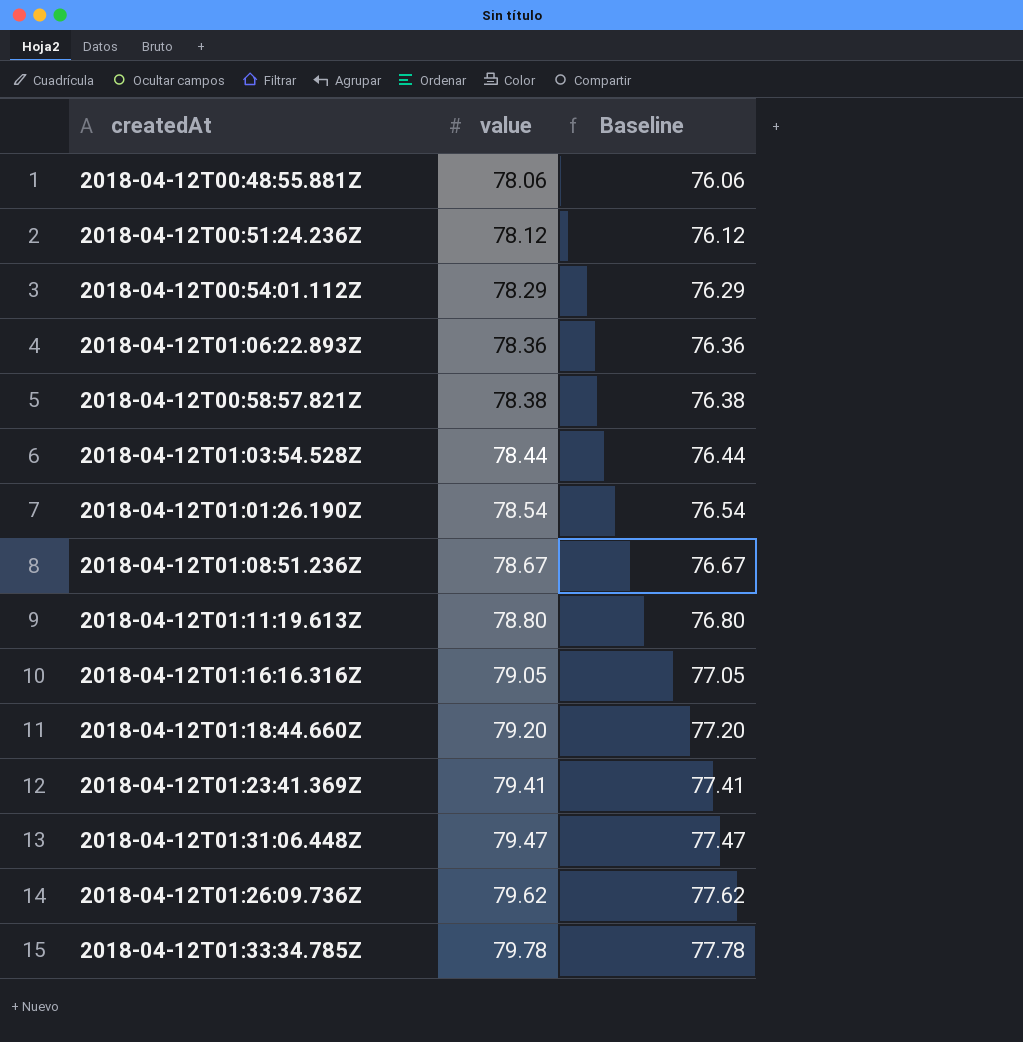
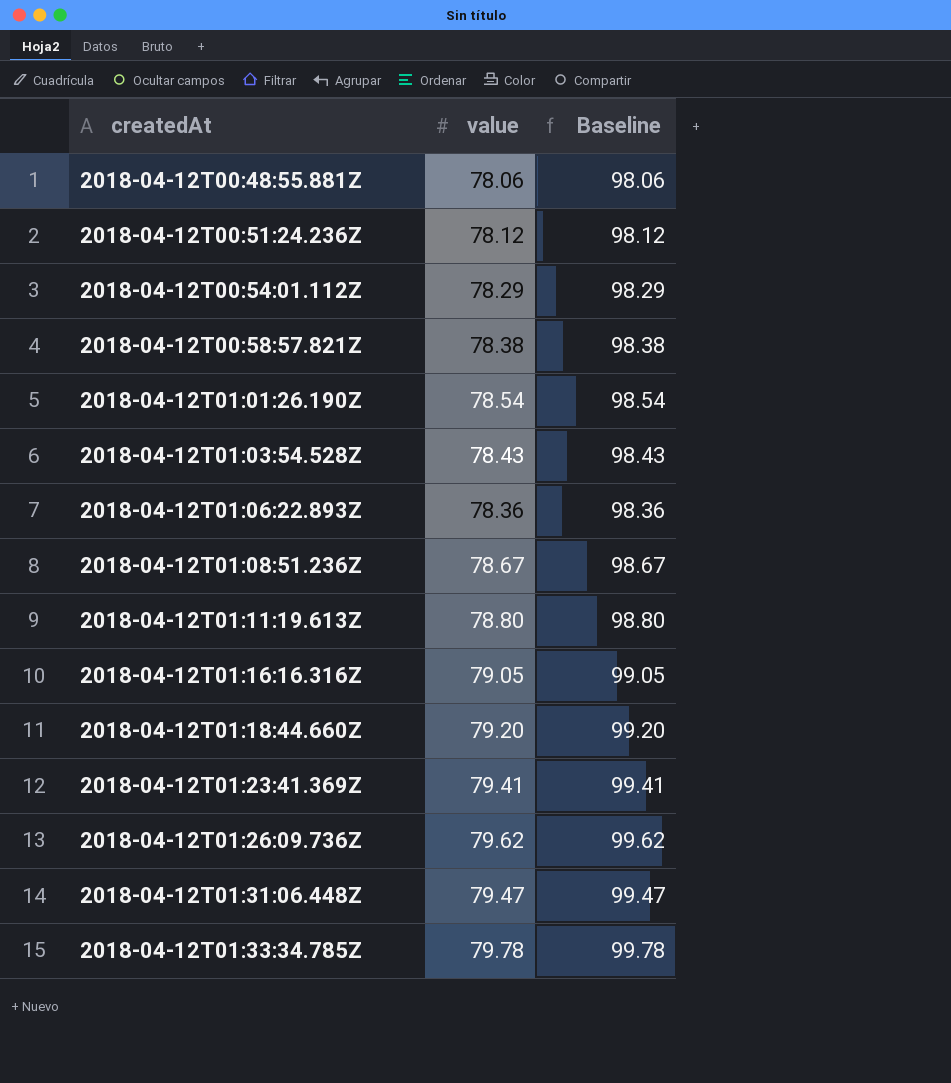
row order: value ascending -> createdAt ascending
column Baseline | formula: [value] - 2 -> [value] + 20
2018-04-12T01:03:54.528Z | value: 78.44 -> 78.43

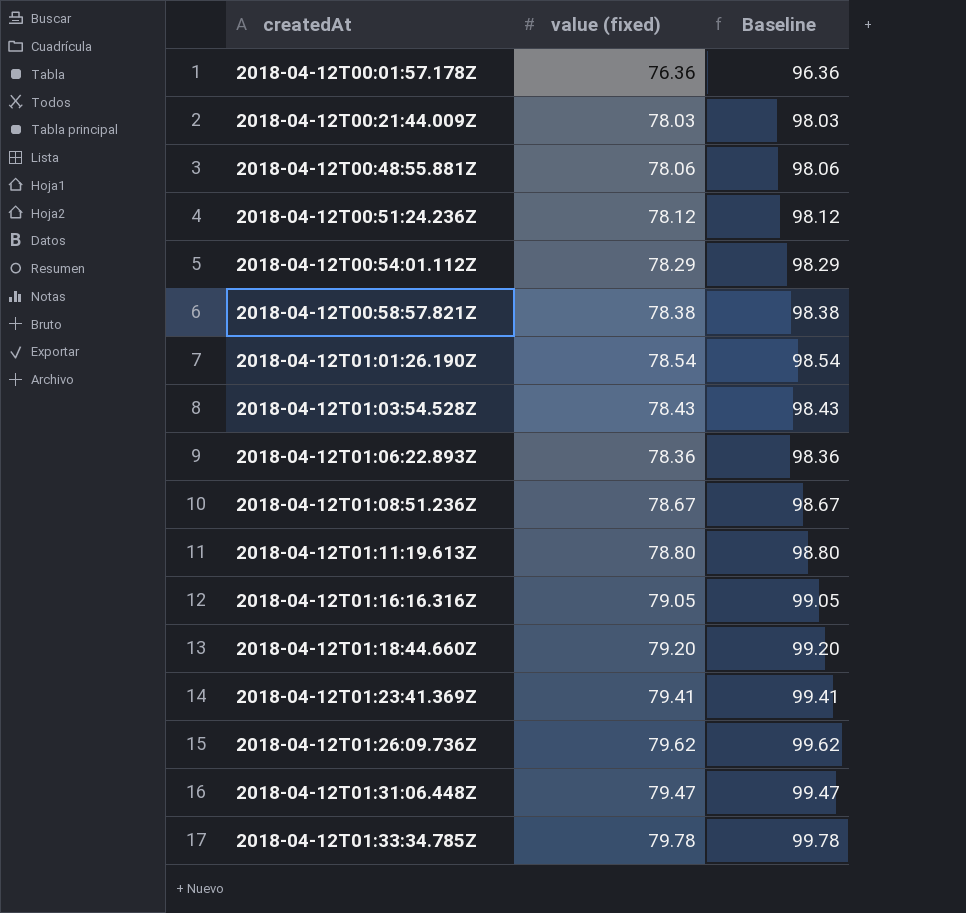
column name: value -> value (fixed)
row 2018-04-12T00:01:57.178Z: none -> 76.36 | 96.36
row 2018-04-12T00:21:44.009Z: none -> 78.03 | 98.03

